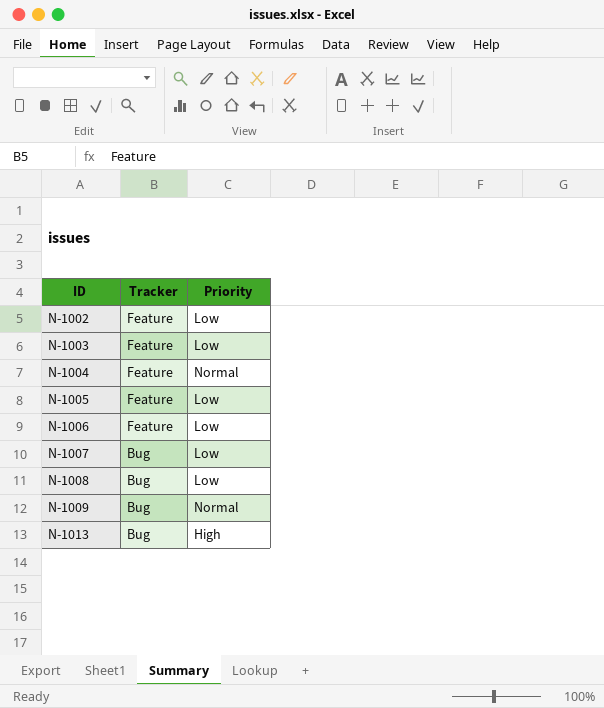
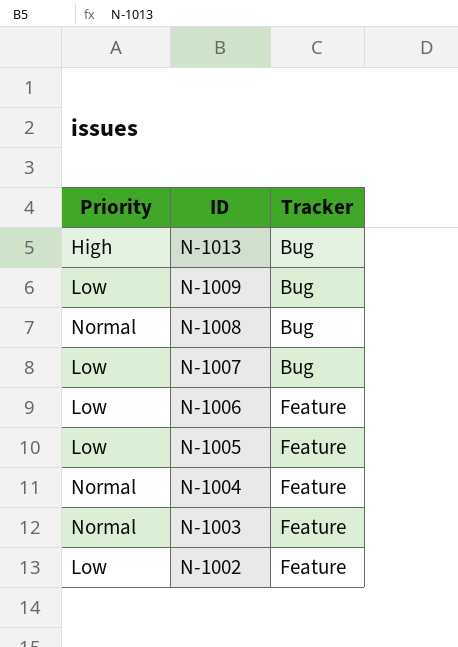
row order: ID ascending -> ID descending
column Priority | position: 3 -> 1
N-1009 | Priority: Normal -> Low
N-1008 | Priority: Low -> Normal
N-1003 | Priority: Low -> Normal

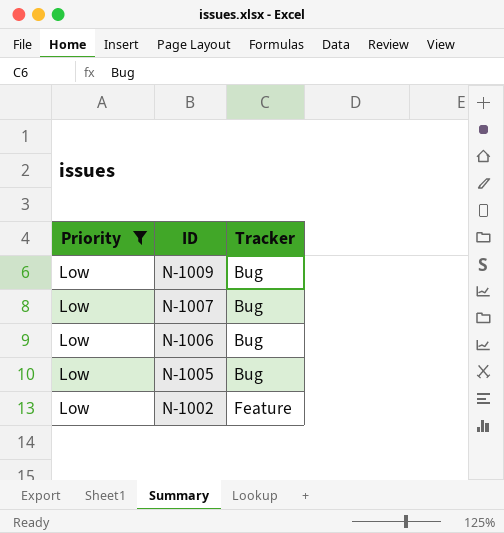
filter: none -> Priority = Low
N-1006 | Tracker: Feature -> Bug
N-1005 | Tracker: Feature -> Bug

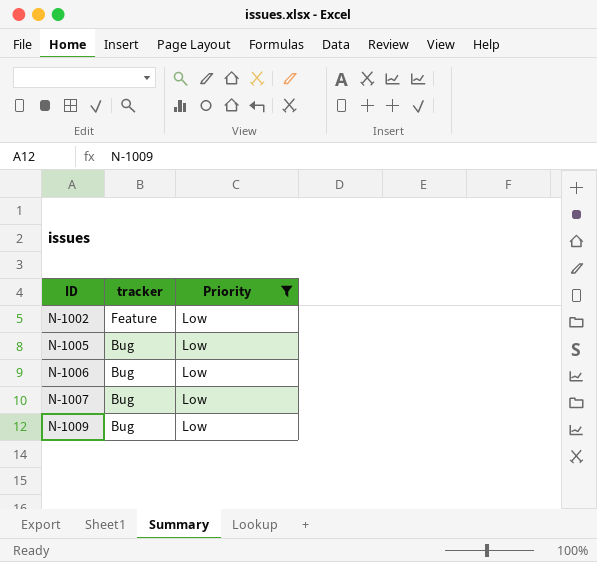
row order: ID descending -> ID ascending
column name: Tracker -> tracker
column Priority | position: 1 -> 3

